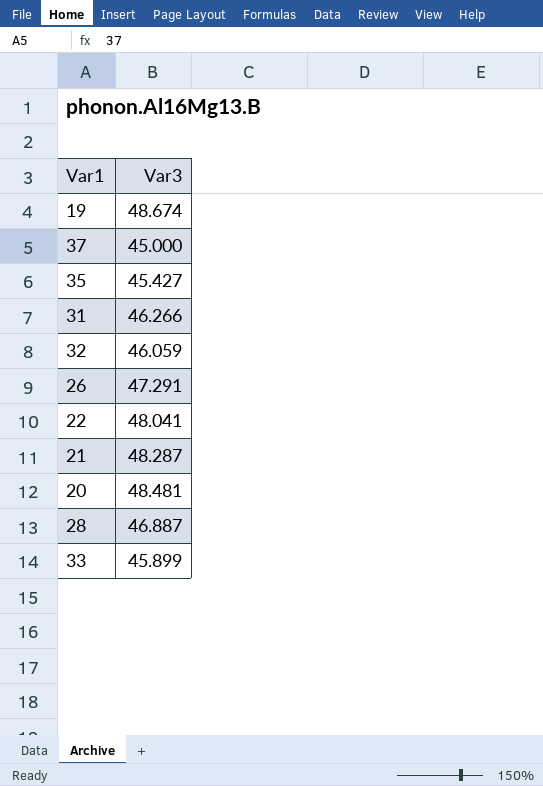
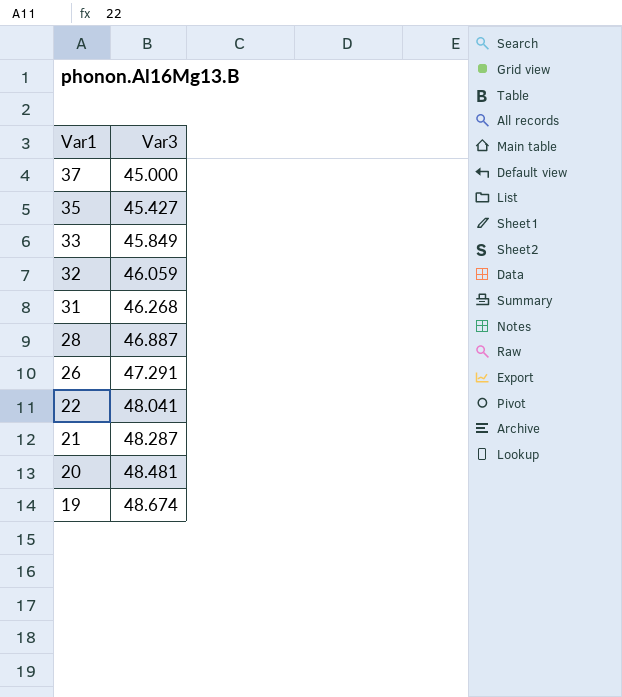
row order: none -> Var1 descending
33 | Var3: 45.899 -> 45.849
31 | Var3: 46.266 -> 46.268

